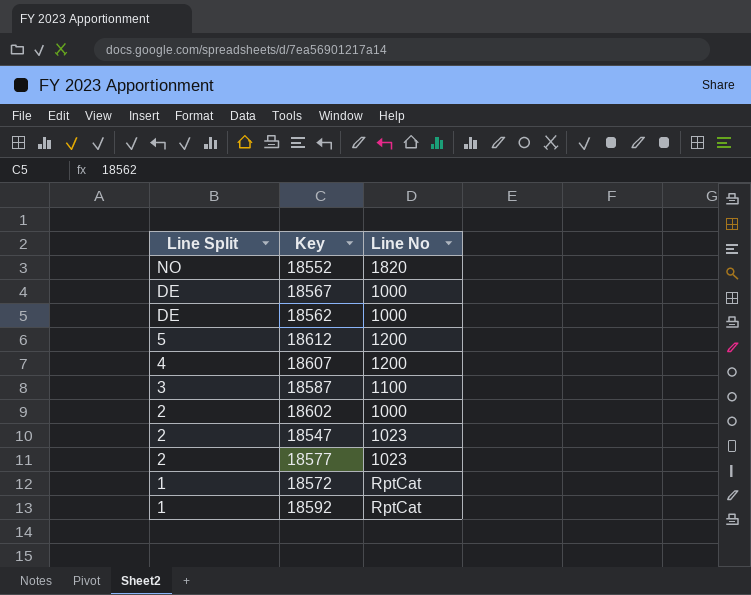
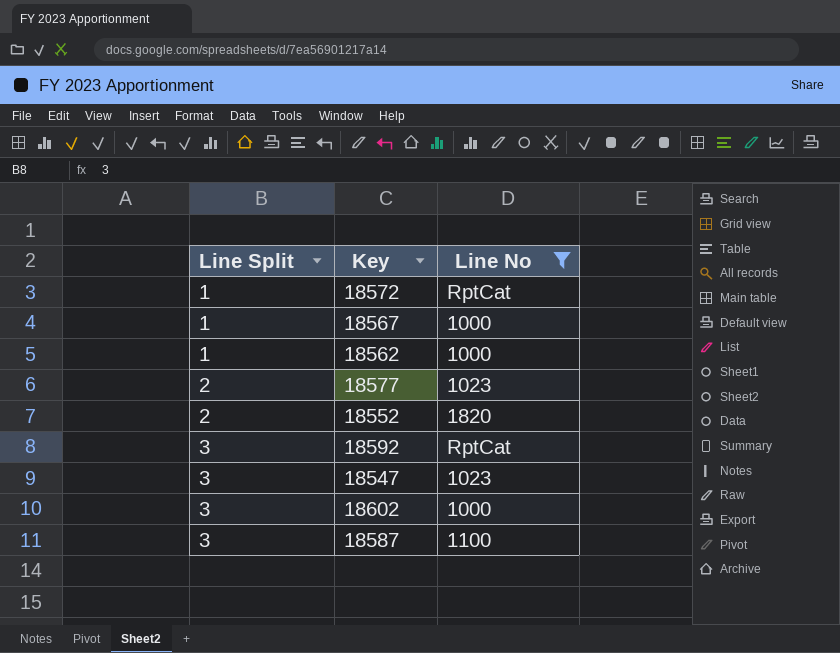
filter: none -> Line No != 1200
row order: Line Split descending -> Line Split ascending
18567 | Line Split: DE -> 1
18562 | Line Split: DE -> 1
18552 | Line Split: NO -> 2
18592 | Line Split: 1 -> 3
18547 | Line Split: 2 -> 3
18602 | Line Split: 2 -> 3

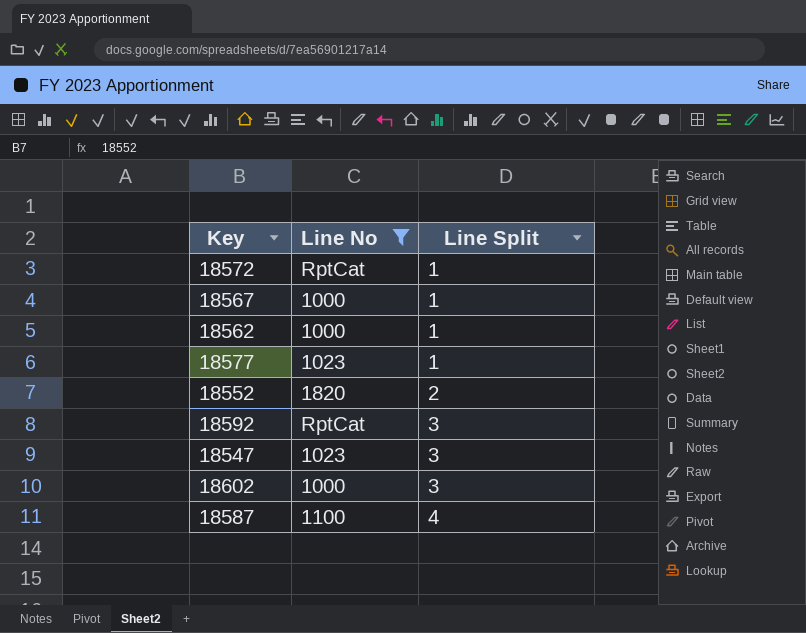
column Line Split | position: 1 -> 3
18577 | Line Split: 2 -> 1
18587 | Line Split: 3 -> 4

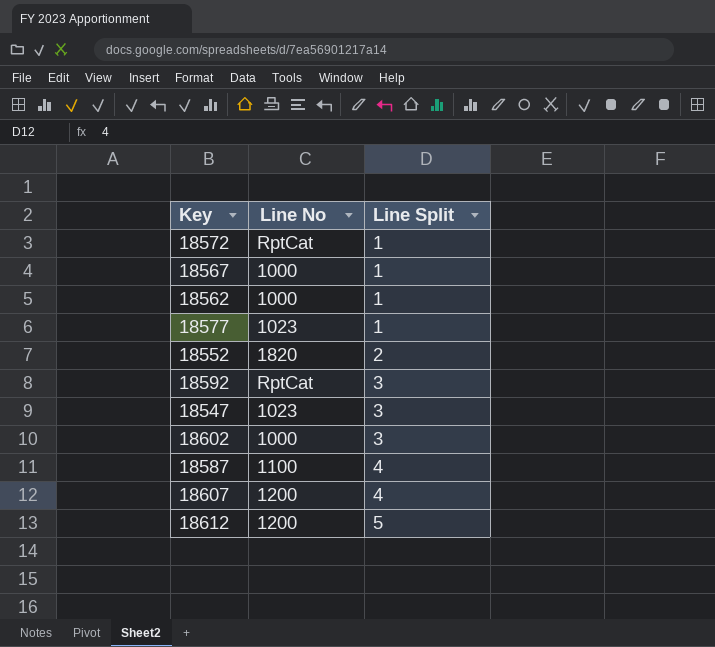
filter: Line No != 1200 -> none

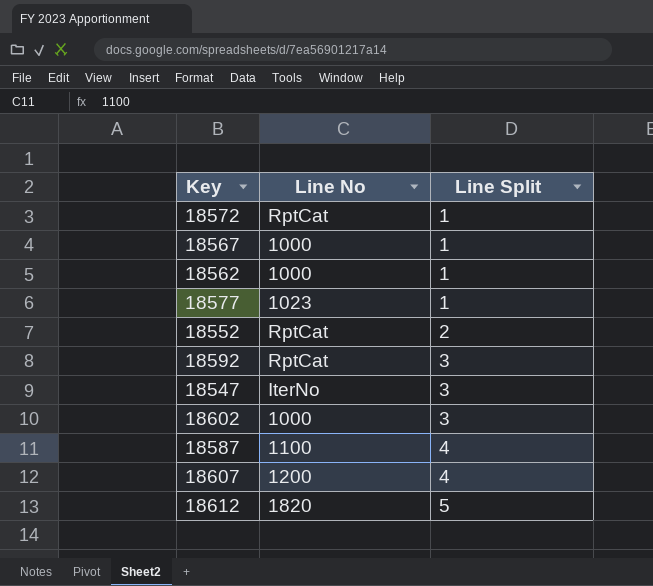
18552 | Line No: 1820 -> RptCat
18547 | Line No: 1023 -> IterNo
18612 | Line No: 1200 -> 1820

